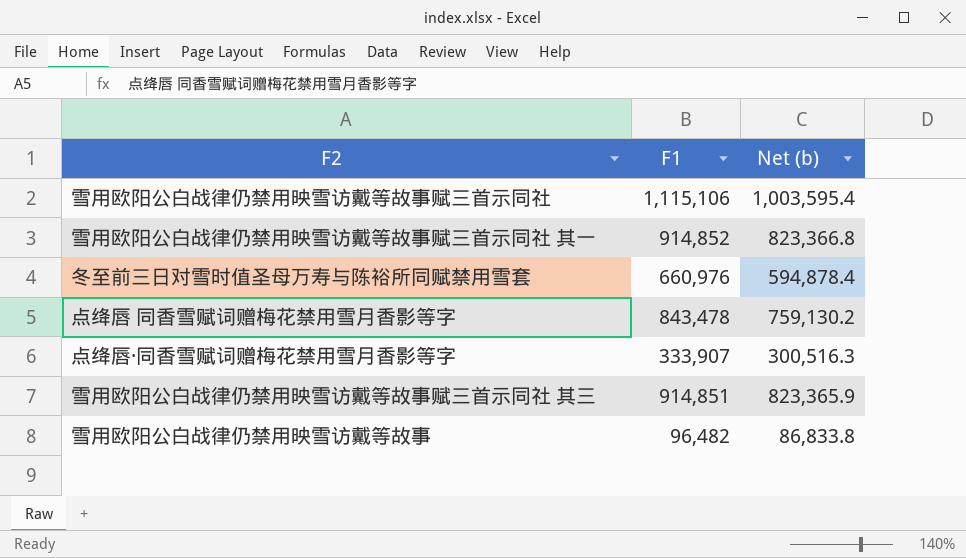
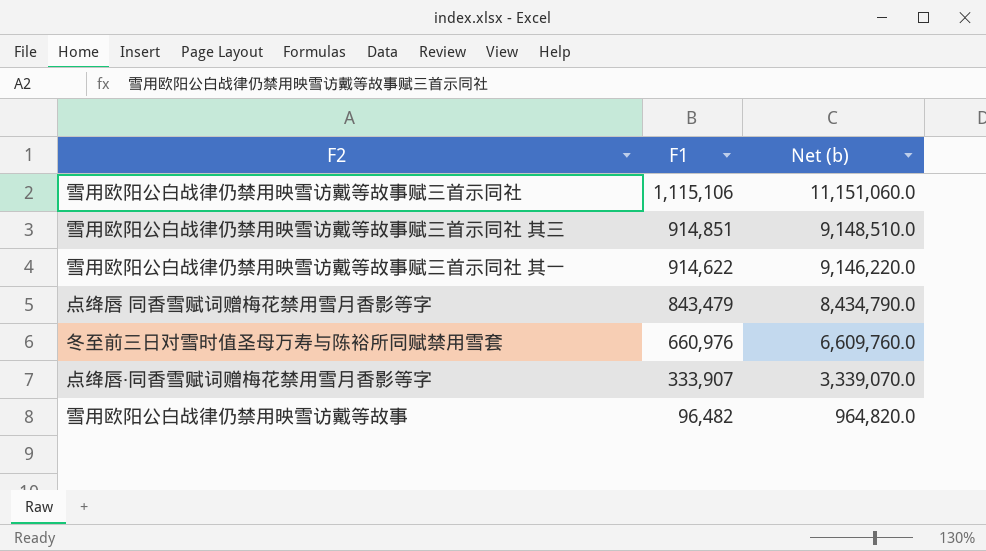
row order: none -> F1 descending
column Net (b) | formula: [F1] * 0.9 -> [F1] * 10
雪用欧阳公白战律仍禁用映雪访戴等故事赋三首示同社 其一 | F1: 914,852 -> 914,622
点绛唇 同香雪赋词赠梅花禁用雪月香影等字 | F1: 843,478 -> 843,479

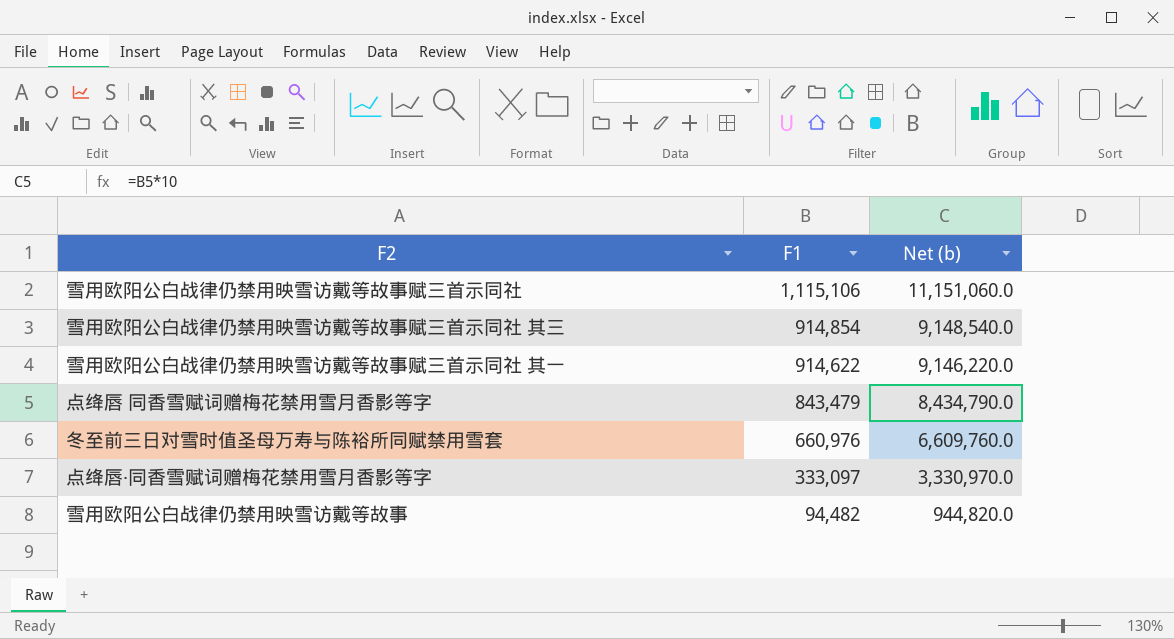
雪用欧阳公白战律仍禁用映雪访戴等故事赋三首示同社 其三 | F1: 914,851 -> 914,854
雪用欧阳公白战律仍禁用映雪访戴等故事赋三首示同社 其三 | Net (b): 9,148,510.0 -> 9,148,540.0
点绛唇·同香雪赋词赠梅花禁用雪月香影等字 | F1: 333,907 -> 333,097
点绛唇·同香雪赋词赠梅花禁用雪月香影等字 | Net (b): 3,339,070.0 -> 3,330,970.0
雪用欧阳公白战律仍禁用映雪访戴等故事 | F1: 96,482 -> 94,482
雪用欧阳公白战律仍禁用映雪访戴等故事 | Net (b): 964,820.0 -> 944,820.0

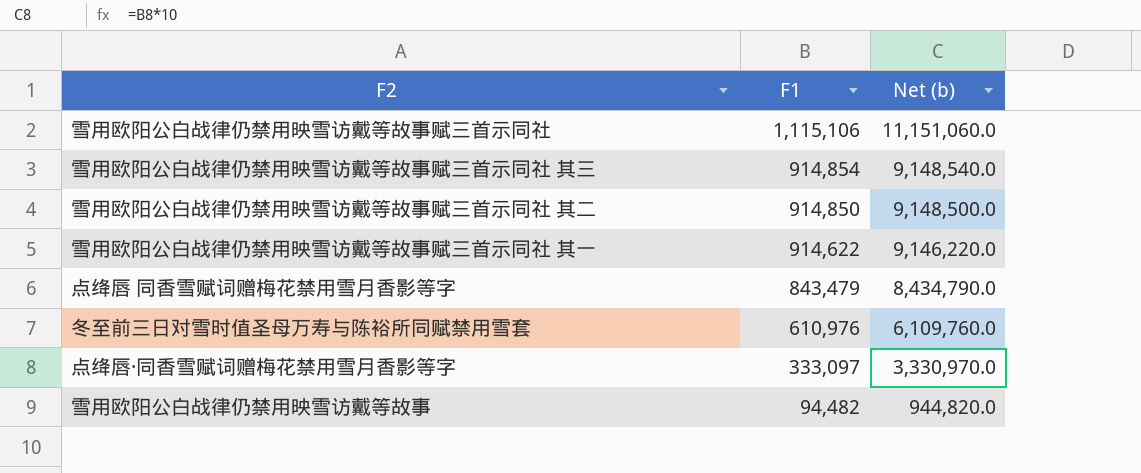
row 雪用欧阳公白战律仍禁用映雪访戴等故事赋三首示同社 其二: none -> 914,850 | 9,148,500.0
冬至前三日对雪时值圣母万寿与陈裕所同赋禁用雪套 | F1: 660,976 -> 610,976
冬至前三日对雪时值圣母万寿与陈裕所同赋禁用雪套 | Net (b): 6,609,760.0 -> 6,109,760.0

